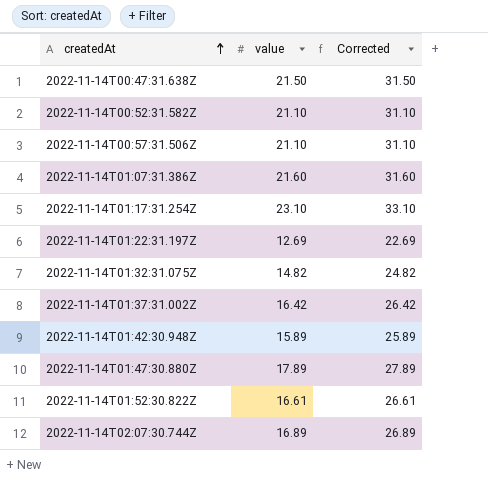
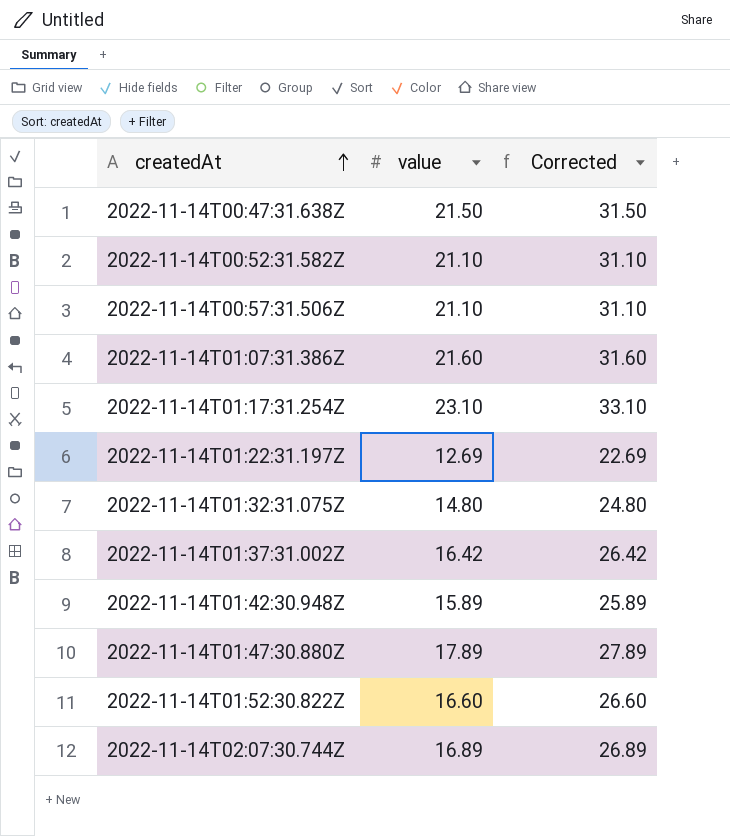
2022-11-14T01:32:31.075Z | value: 14.82 -> 14.80
2022-11-14T01:32:31.075Z | Corrected: 24.82 -> 24.80
2022-11-14T01:52:30.822Z | value: 16.61 -> 16.60
2022-11-14T01:52:30.822Z | Corrected: 26.61 -> 26.60

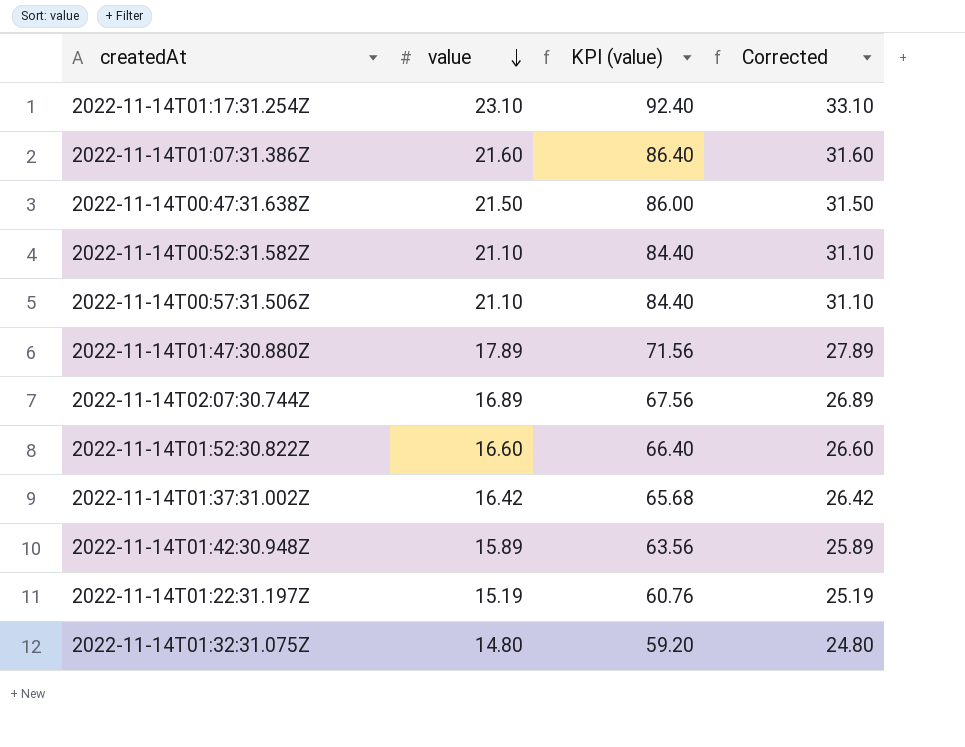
row order: createdAt ascending -> value descending
column KPI (value) | formula: none -> [value] * 4
2022-11-14T01:22:31.197Z | value: 12.69 -> 15.19
2022-11-14T01:22:31.197Z | Corrected: 22.69 -> 25.19

